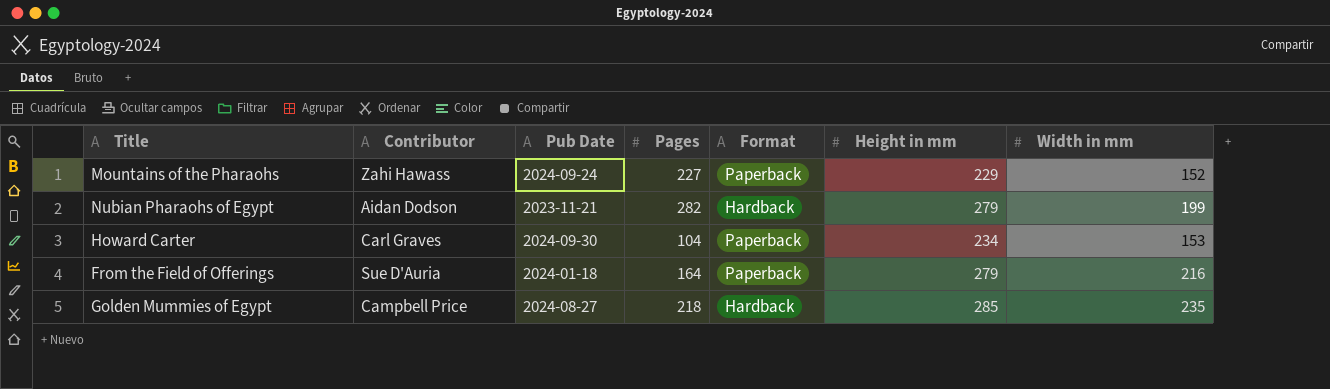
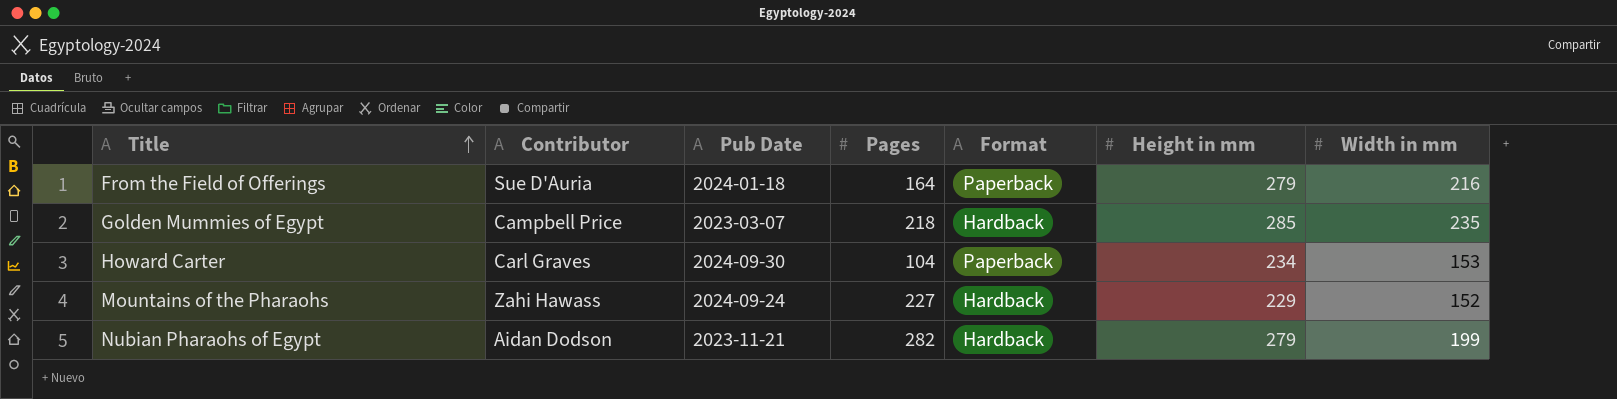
row order: none -> Title ascending
Golden Mummies of Egypt | Pub Date: 2024-08-27 -> 2023-03-07
Mountains of the Pharaohs | Format: Paperback -> Hardback

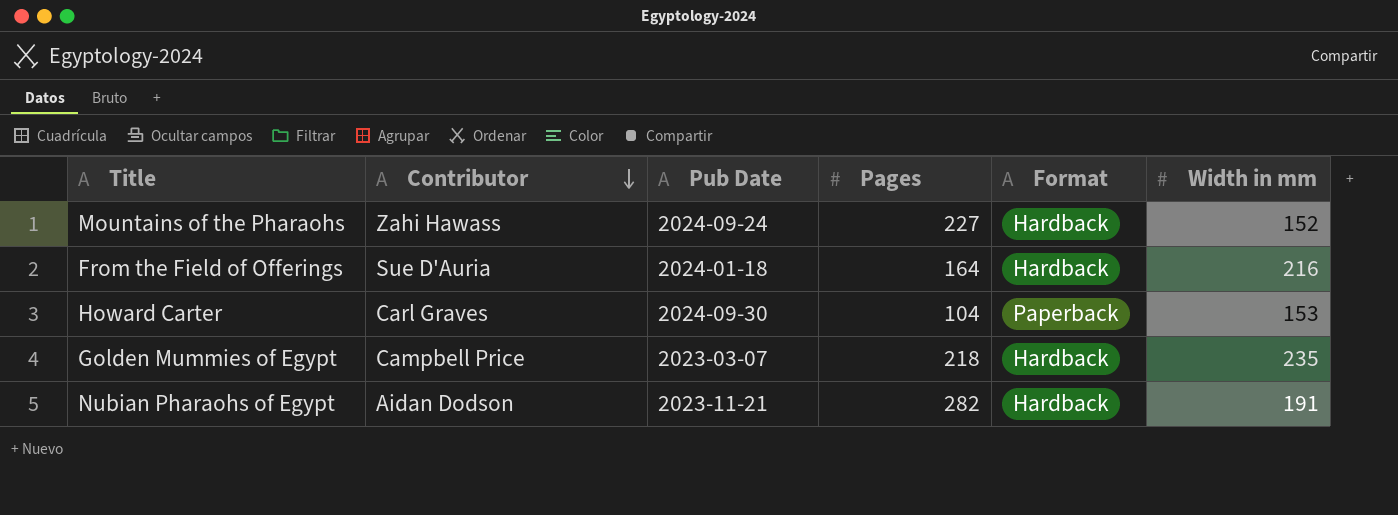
row order: Title ascending -> Contributor descending
column Height in mm | position: 6 -> none
From the Field of Offerings | Format: Paperback -> Hardback
Nubian Pharaohs of Egypt | Width in mm: 199 -> 191

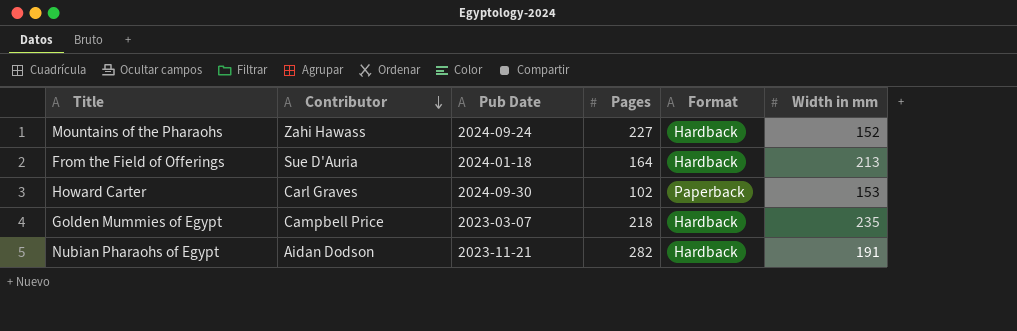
From the Field of Offerings | Width in mm: 216 -> 213
Howard Carter | Pages: 104 -> 102

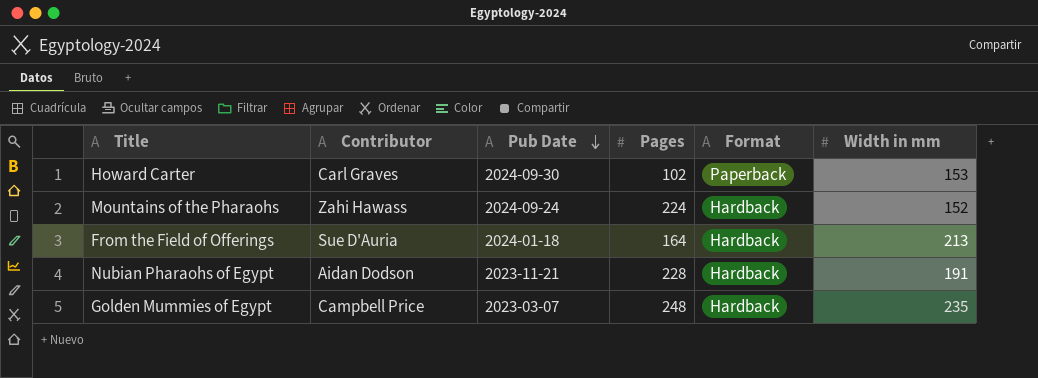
row order: Contributor descending -> Pub Date descending
Mountains of the Pharaohs | Pages: 227 -> 224
Nubian Pharaohs of Egypt | Pages: 282 -> 228
Golden Mummies of Egypt | Pages: 218 -> 248

